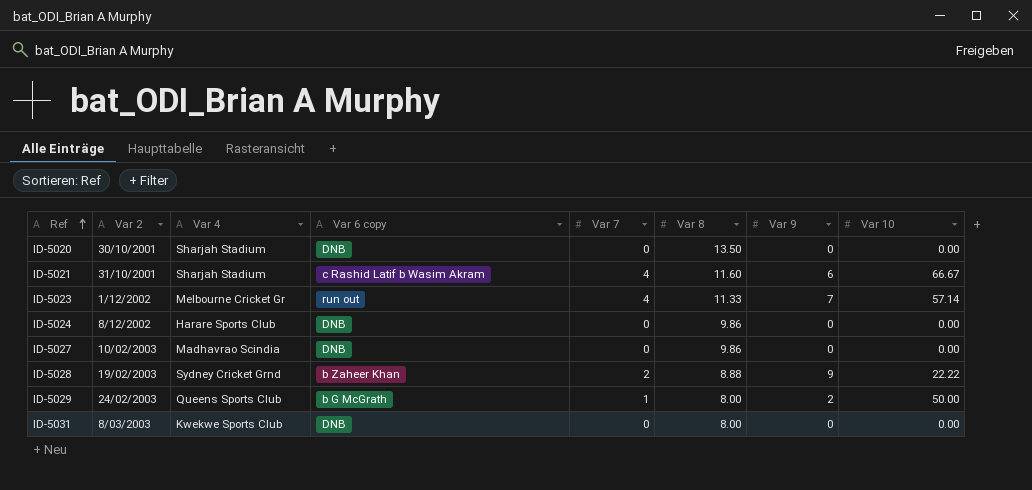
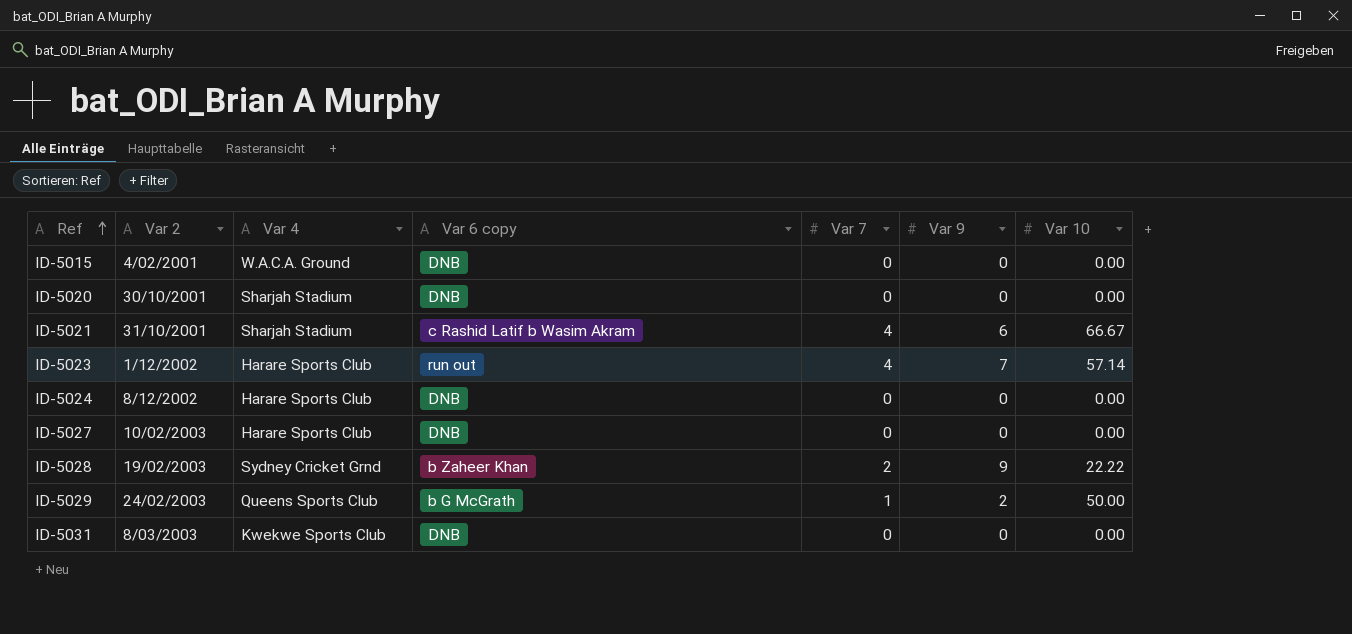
column Var 8 | position: 6 -> none
row ID-5015: none -> 4/02/2001 | W.A.C.A. Ground | DNB | 0 | 0 | 0.00
ID-5023 | Var 4: Melbourne Cricket Gr -> Harare Sports Club
ID-5027 | Var 4: Madhavrao Scindia -> Harare Sports Club

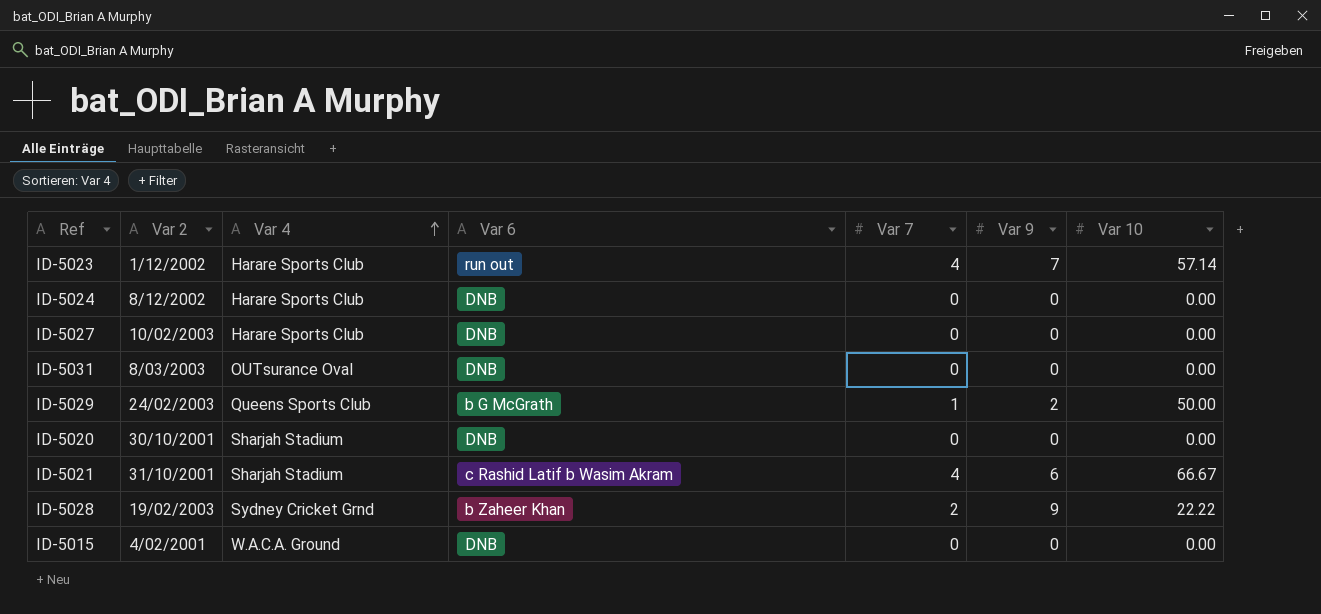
row order: Ref ascending -> Var 4 ascending
column name: Var 6 copy -> Var 6
ID-5031 | Var 4: Kwekwe Sports Club -> OUTsurance Oval

